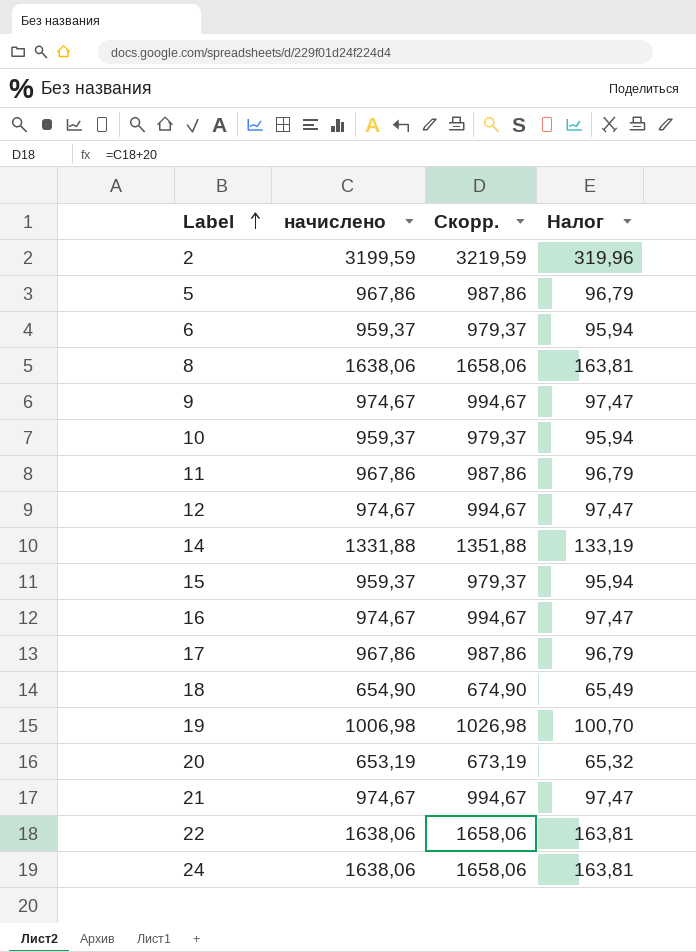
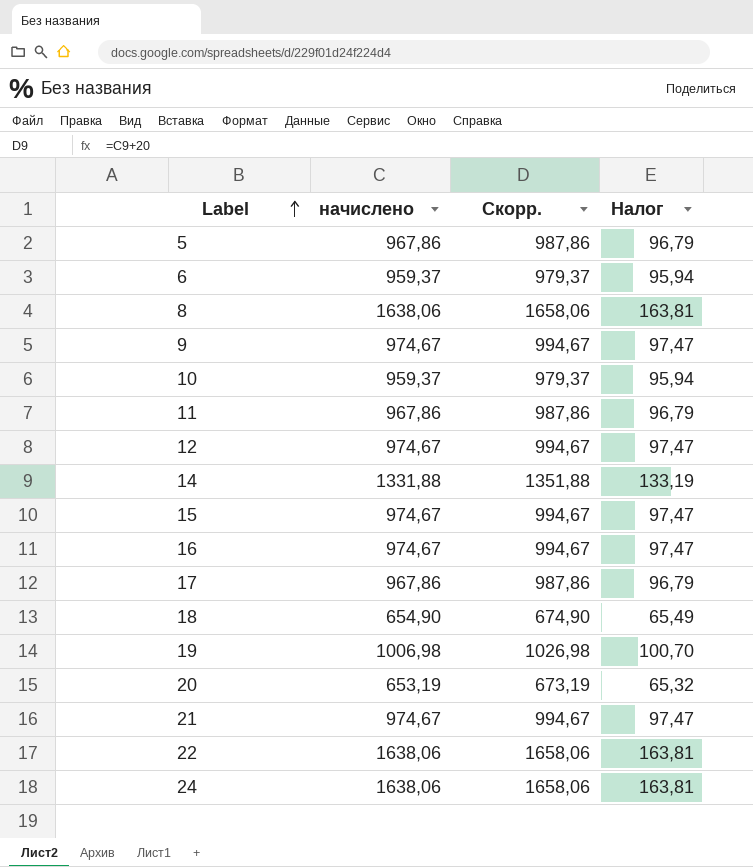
row 2: 3199,59 | 3219,59 | 319,96 -> none
15 | начислено: 959,37 -> 974,67
15 | Скорр.: 979,37 -> 994,67
15 | Налог: 95,94 -> 97,47

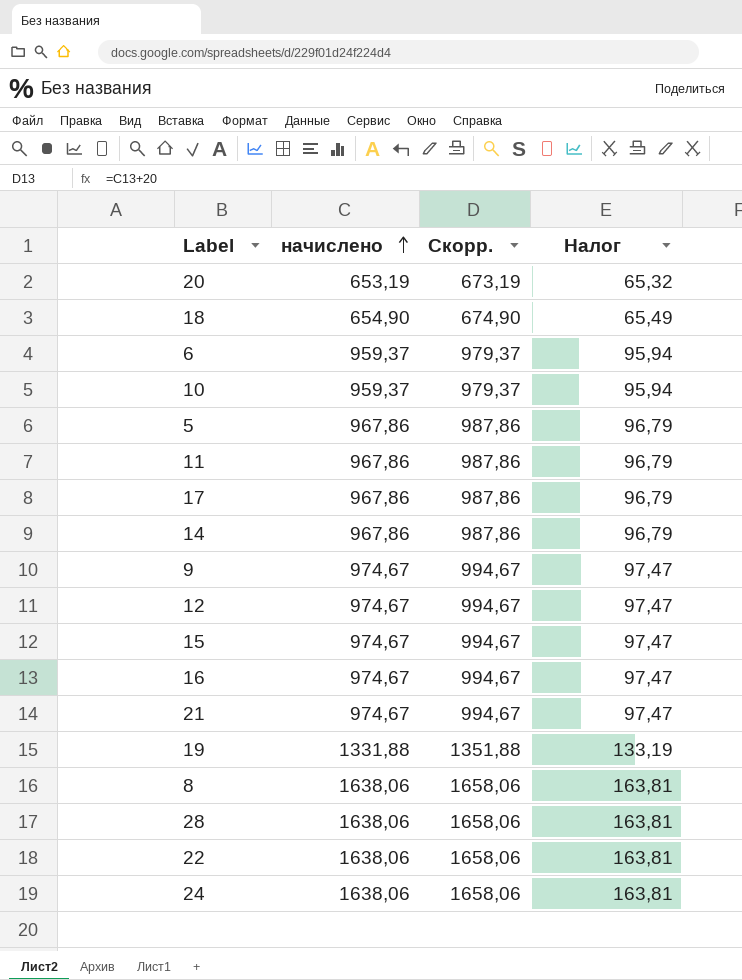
row order: Label ascending -> начислено ascending
14 | начислено: 1331,88 -> 967,86
14 | Скорр.: 1351,88 -> 987,86
14 | Налог: 133,19 -> 96,79
19 | начислено: 1006,98 -> 1331,88
19 | Скорр.: 1026,98 -> 1351,88
19 | Налог: 100,70 -> 133,19
row 28: none -> 1638,06 | 1658,06 | 163,81

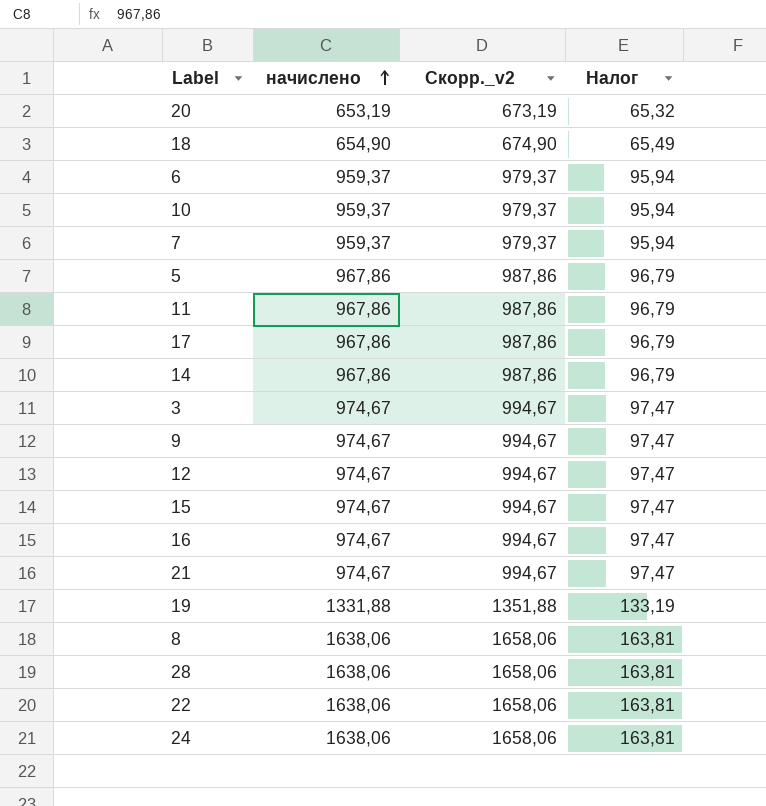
column name: Скорр. -> Скорр._v2
row 7: none -> 959,37 | 979,37 | 95,94
row 3: none -> 974,67 | 994,67 | 97,47

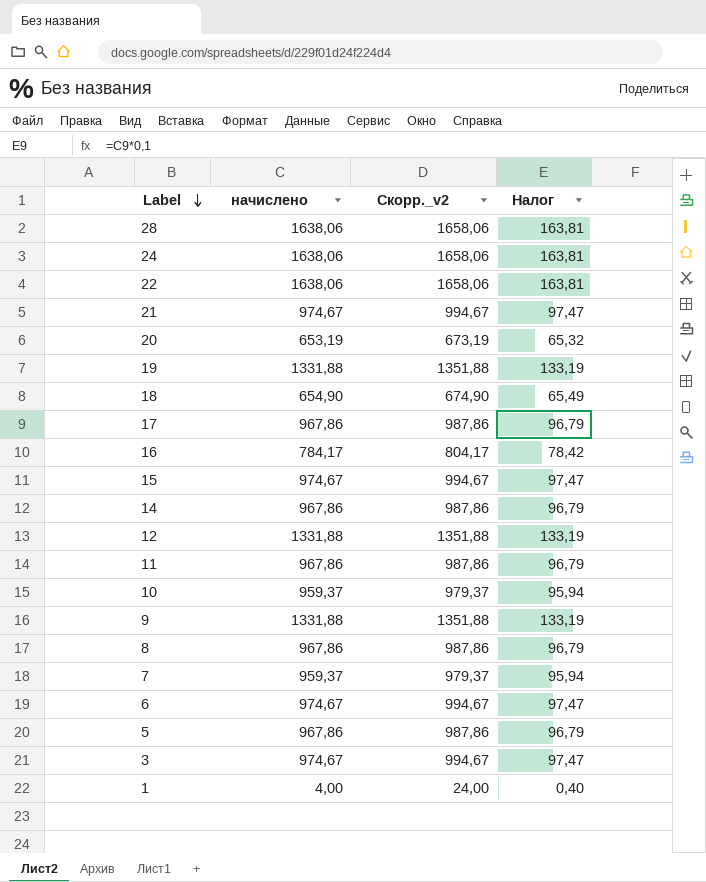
row order: начислено ascending -> Label descending
16 | начислено: 974,67 -> 784,17
16 | Скорр._v2: 994,67 -> 804,17
16 | Налог: 97,47 -> 78,42
12 | начислено: 974,67 -> 1331,88
12 | Скорр._v2: 994,67 -> 1351,88
12 | Налог: 97,47 -> 133,19
9 | начислено: 974,67 -> 1331,88
9 | Скорр._v2: 994,67 -> 1351,88
9 | Налог: 97,47 -> 133,19
8 | начислено: 1638,06 -> 967,86
8 | Скорр._v2: 1658,06 -> 987,86
8 | Налог: 163,81 -> 96,79
6 | начислено: 959,37 -> 974,67
6 | Скорр._v2: 979,37 -> 994,67
6 | Налог: 95,94 -> 97,47
row 1: none -> 4,00 | 24,00 | 0,40

